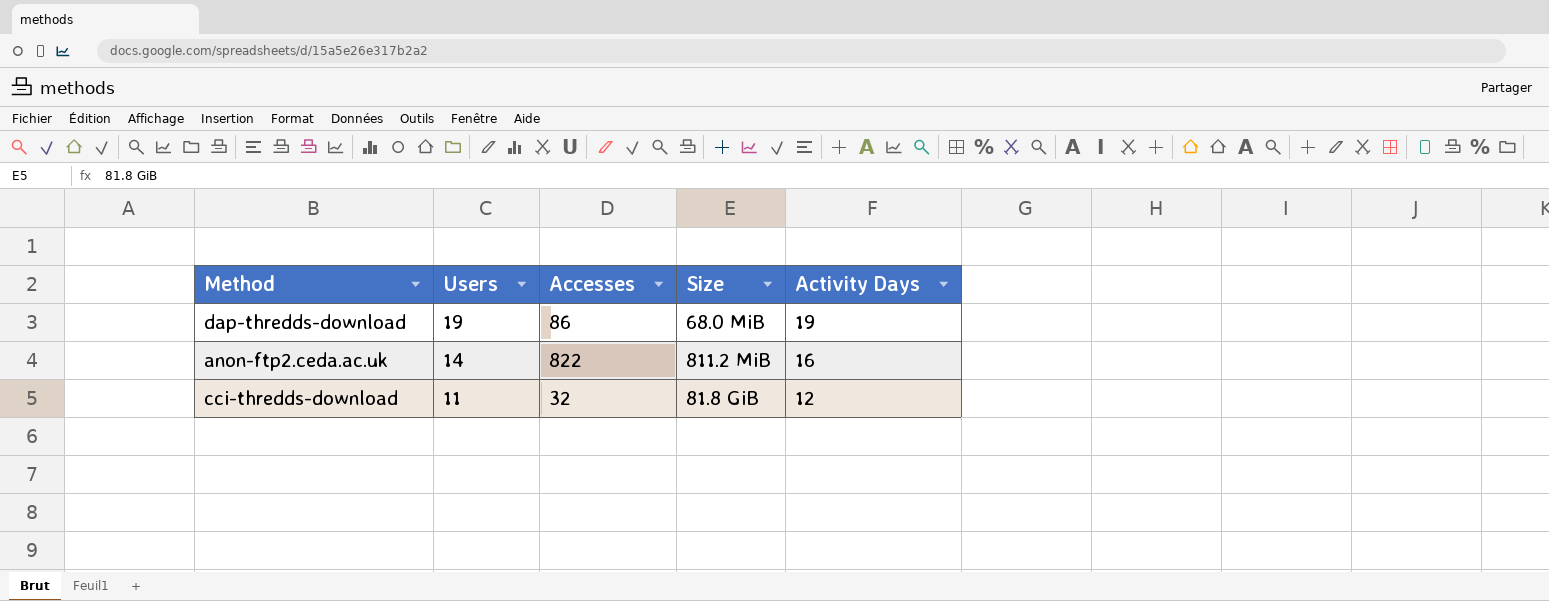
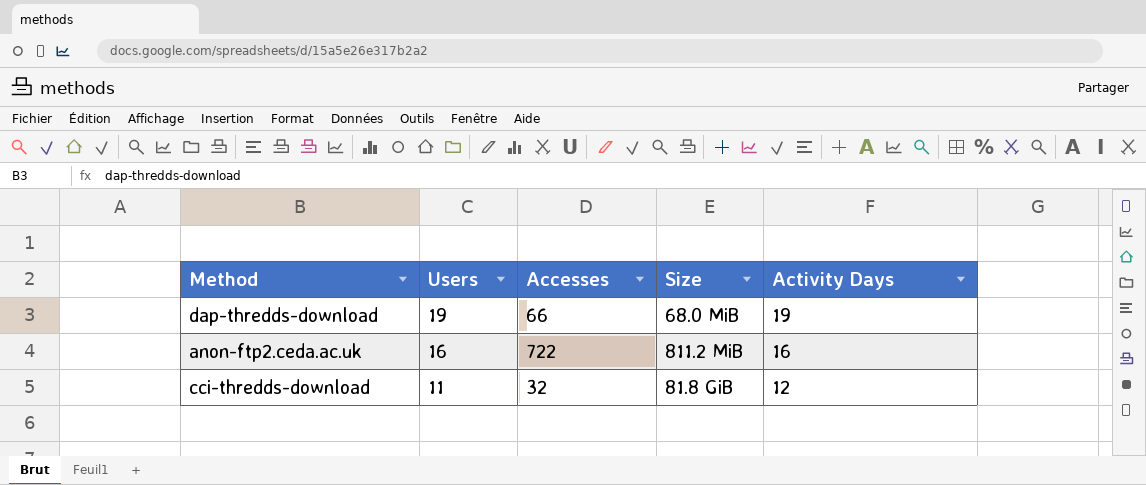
dap-thredds-download | Accesses: 86 -> 66
anon-ftp2.ceda.ac.uk | Users: 14 -> 16
anon-ftp2.ceda.ac.uk | Accesses: 822 -> 722

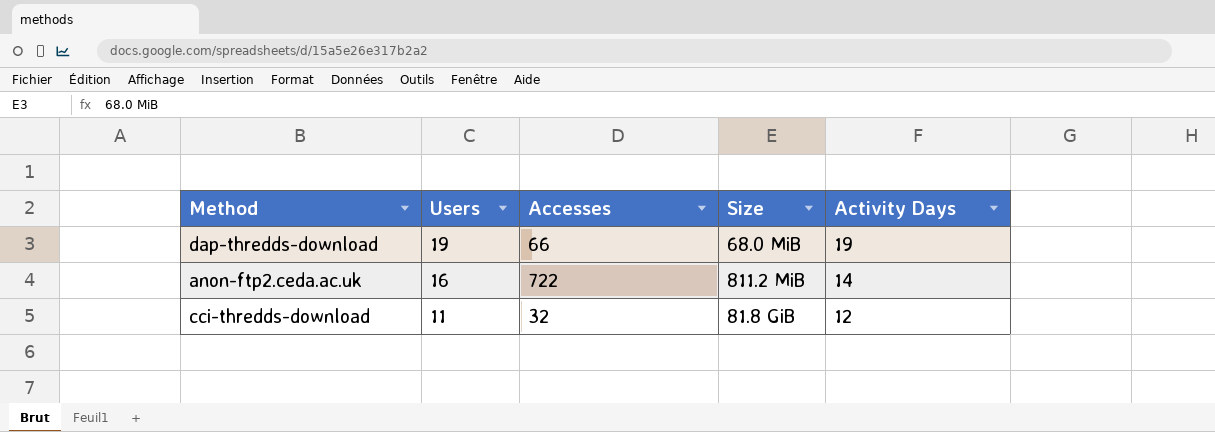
anon-ftp2.ceda.ac.uk | Activity Days: 16 -> 14

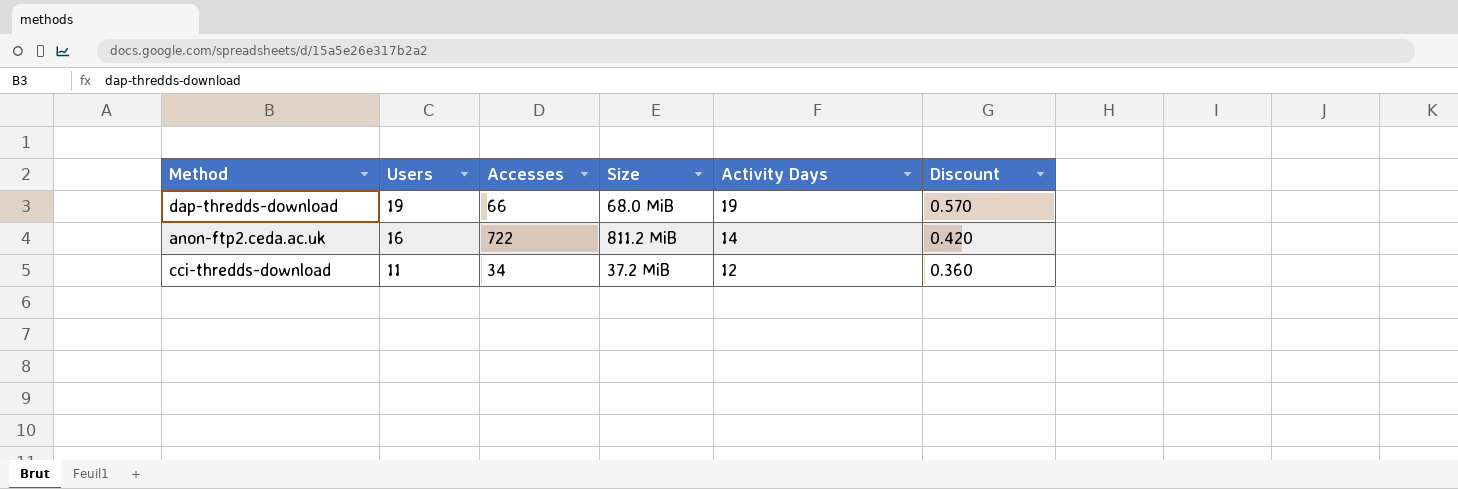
column Discount | formula: none -> [Activity Days] * 0.03
cci-thredds-download | Accesses: 32 -> 34
cci-thredds-download | Size: 81.8 GiB -> 37.2 MiB

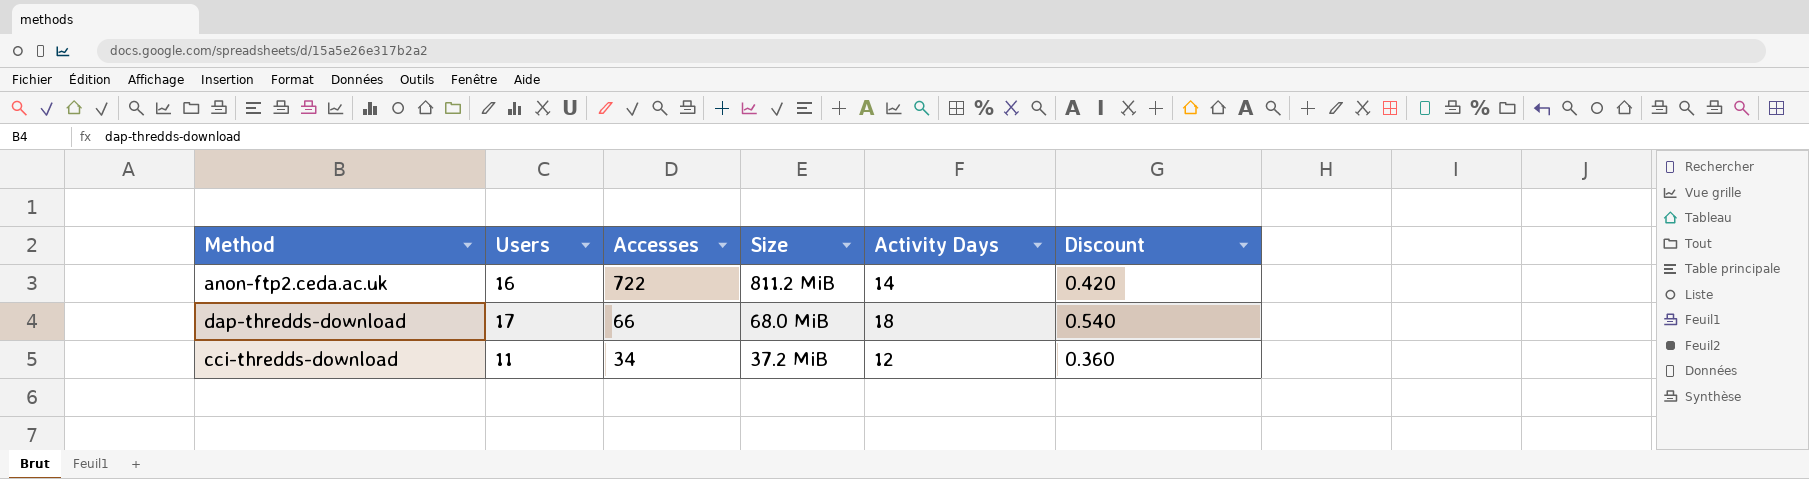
row order: Users descending -> Accesses descending
dap-thredds-download | Users: 19 -> 17
dap-thredds-download | Activity Days: 19 -> 18
dap-thredds-download | Discount: 0.570 -> 0.540

